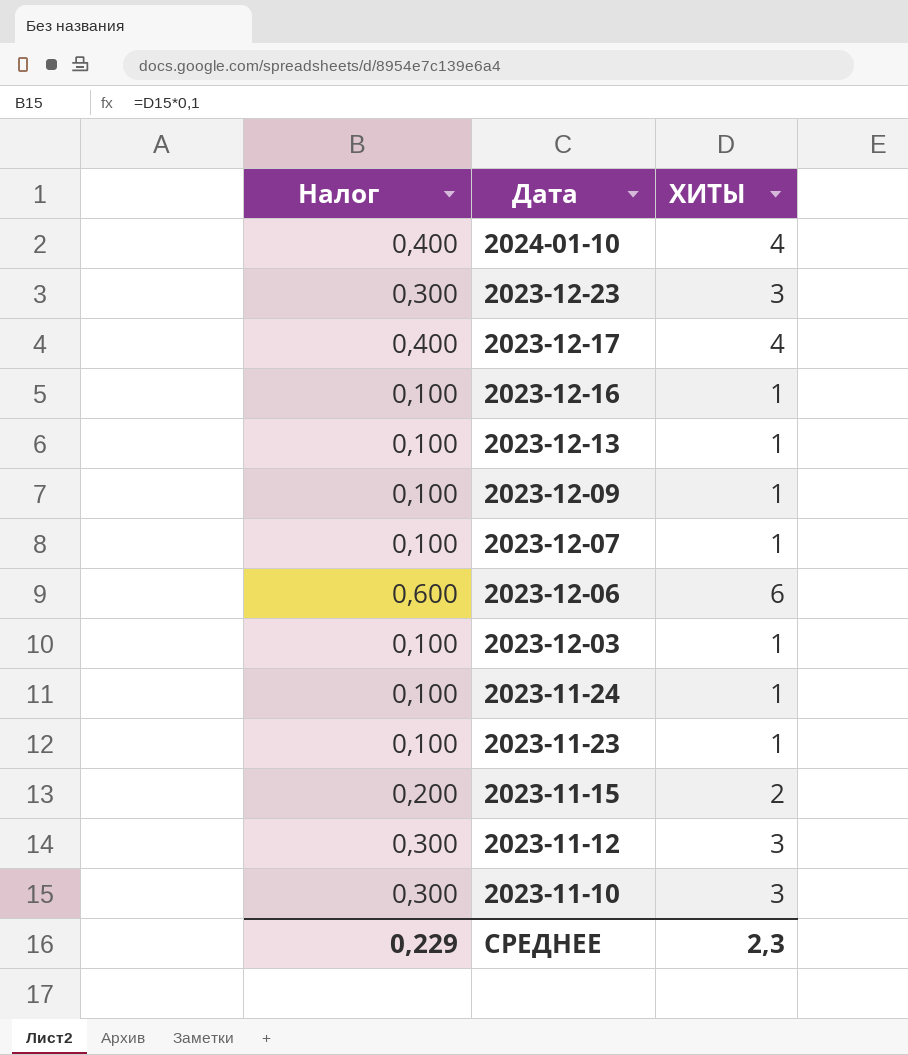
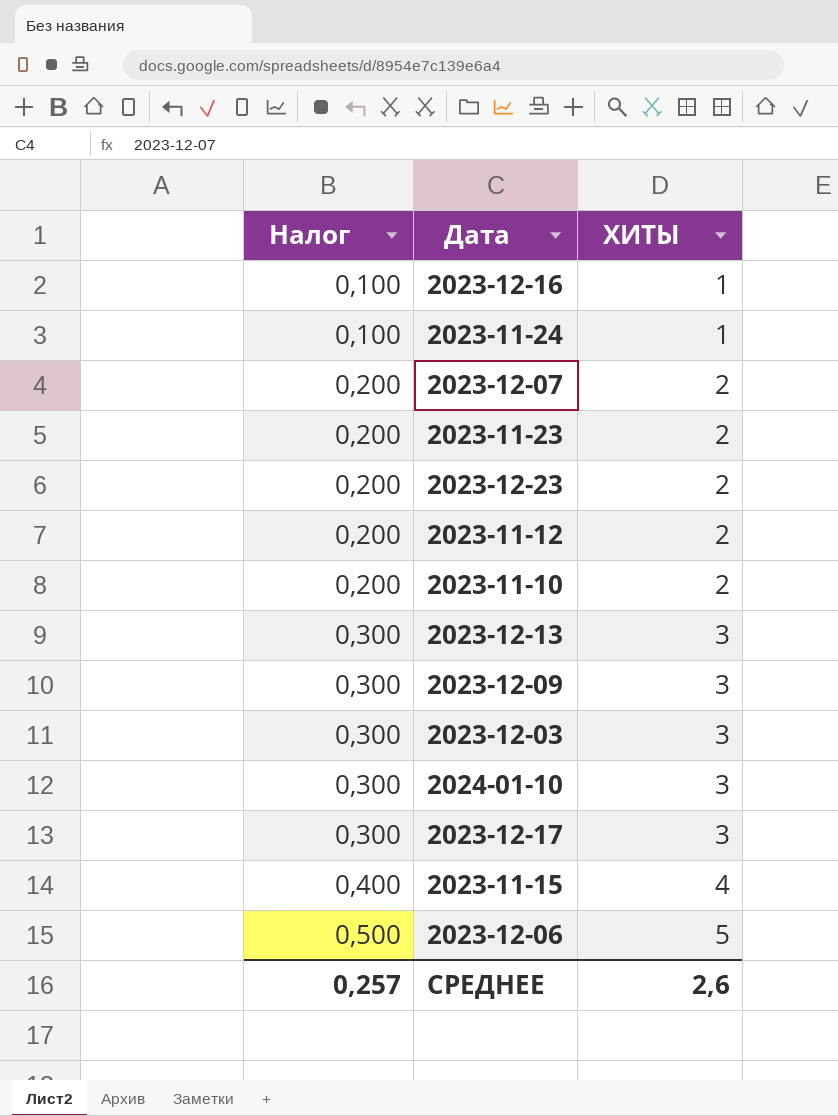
row order: Дата descending -> Налог ascending
2023-12-07 | Налог: 0,100 -> 0,200
2023-12-07 | ХИТЫ: 1 -> 2
2023-11-23 | Налог: 0,100 -> 0,200
2023-11-23 | ХИТЫ: 1 -> 2
2023-12-23 | Налог: 0,300 -> 0,200
2023-12-23 | ХИТЫ: 3 -> 2
2023-11-12 | Налог: 0,300 -> 0,200
2023-11-12 | ХИТЫ: 3 -> 2
2023-11-10 | Налог: 0,300 -> 0,200
2023-11-10 | ХИТЫ: 3 -> 2
2023-12-13 | Налог: 0,100 -> 0,300
2023-12-13 | ХИТЫ: 1 -> 3
2023-12-09 | Налог: 0,100 -> 0,300
2023-12-09 | ХИТЫ: 1 -> 3
2023-12-03 | Налог: 0,100 -> 0,300
2023-12-03 | ХИТЫ: 1 -> 3
2024-01-10 | Налог: 0,400 -> 0,300
2024-01-10 | ХИТЫ: 4 -> 3
2023-12-17 | Налог: 0,400 -> 0,300
2023-12-17 | ХИТЫ: 4 -> 3
2023-11-15 | Налог: 0,200 -> 0,400
2023-11-15 | ХИТЫ: 2 -> 4
2023-12-06 | Налог: 0,600 -> 0,500
2023-12-06 | ХИТЫ: 6 -> 5
СРЕДНЕЕ | Налог: 0,229 -> 0,257
СРЕДНЕЕ | ХИТЫ: 2,3 -> 2,6

